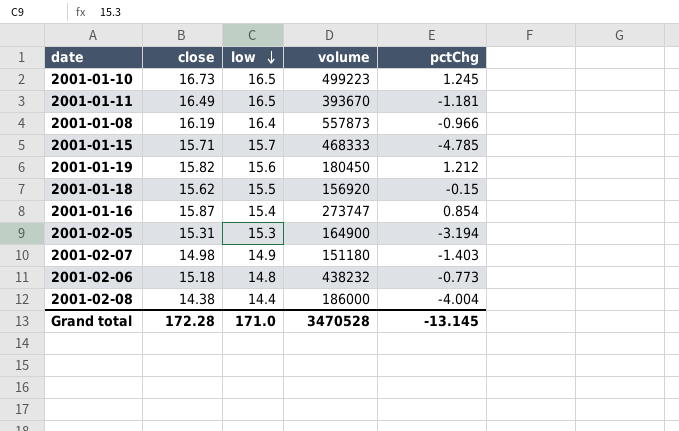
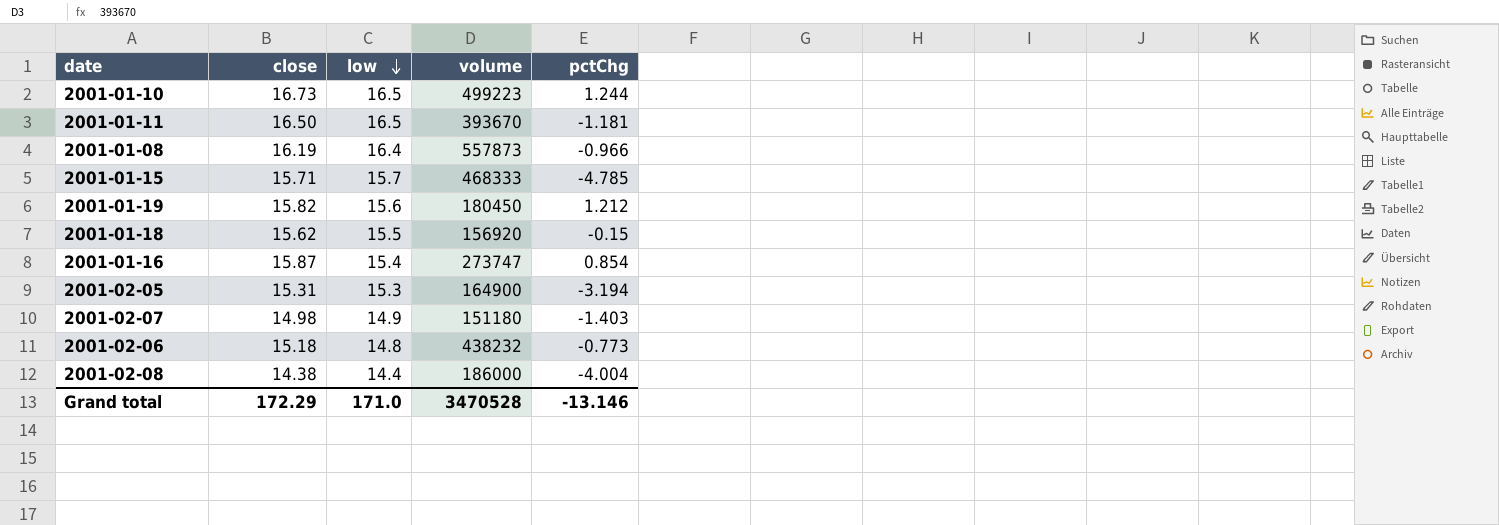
2001-01-10 | pctChg: 1.245 -> 1.244
2001-01-11 | close: 16.49 -> 16.50
Grand total | close: 172.28 -> 172.29
Grand total | pctChg: -13.145 -> -13.146

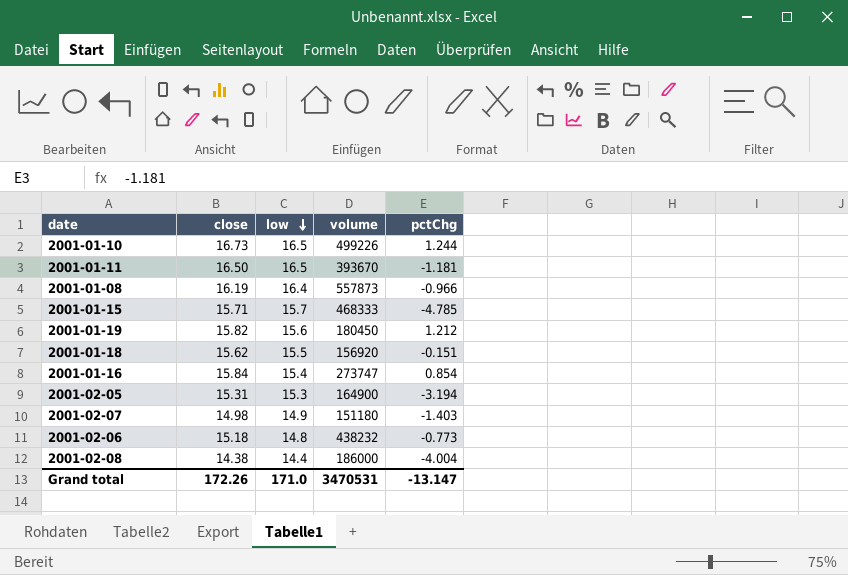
2001-01-10 | volume: 499223 -> 499226
2001-01-18 | pctChg: -0.15 -> -0.151
2001-01-16 | close: 15.87 -> 15.84
Grand total | close: 172.29 -> 172.26
Grand total | volume: 3470528 -> 3470531
Grand total | pctChg: -13.146 -> -13.147

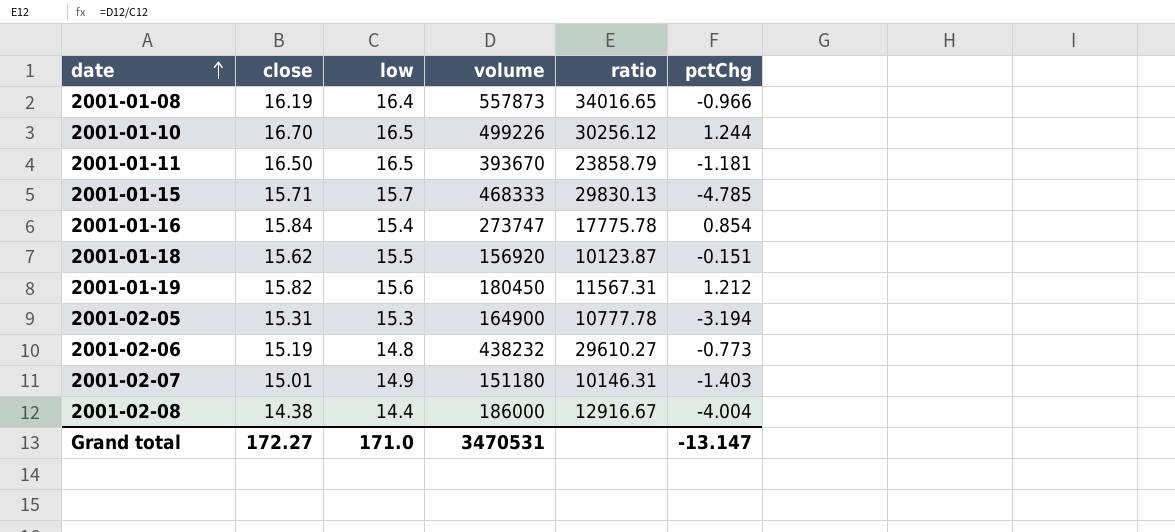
row order: low descending -> date ascending
column ratio | formula: none -> [volume] / [low]
2001-01-10 | close: 16.73 -> 16.70
2001-02-06 | close: 15.18 -> 15.19
2001-02-07 | close: 14.98 -> 15.01
Grand total | close: 172.26 -> 172.27

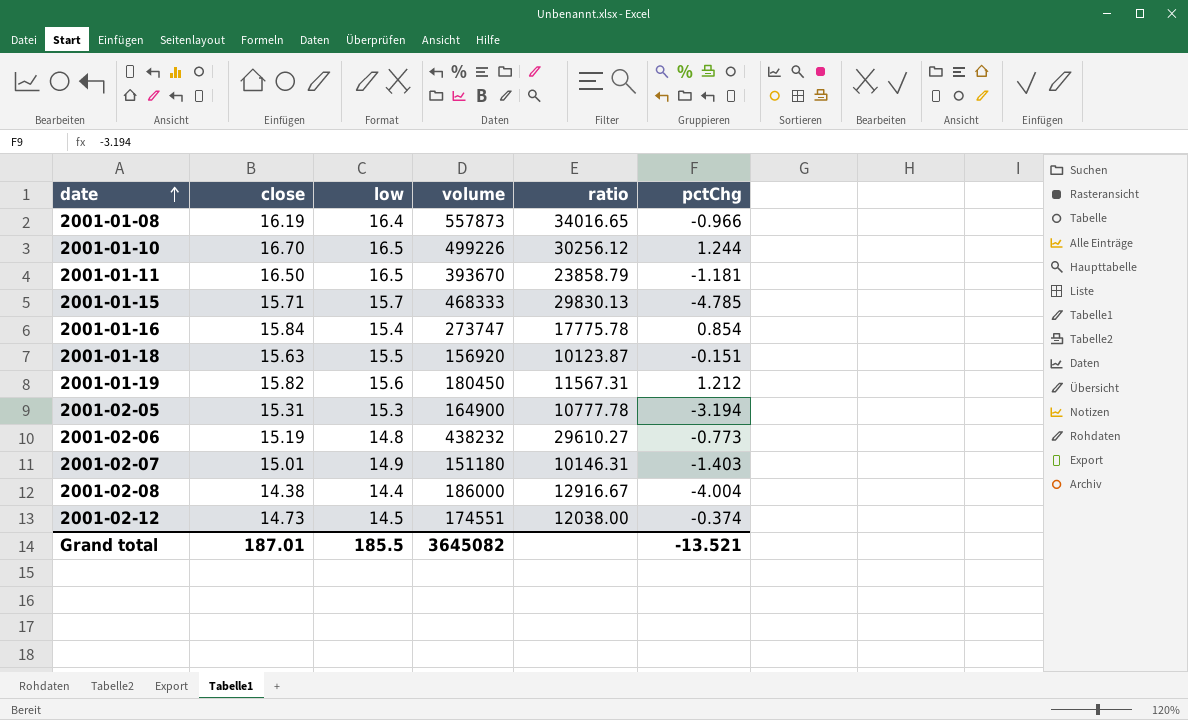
2001-01-18 | close: 15.62 -> 15.63
row 2001-02-12: none -> 14.73 | 14.5 | 174551 | 12038.00 | -0.374
Grand total | close: 172.27 -> 187.01
Grand total | low: 171.0 -> 185.5
Grand total | volume: 3470531 -> 3645082
Grand total | pctChg: -13.147 -> -13.521

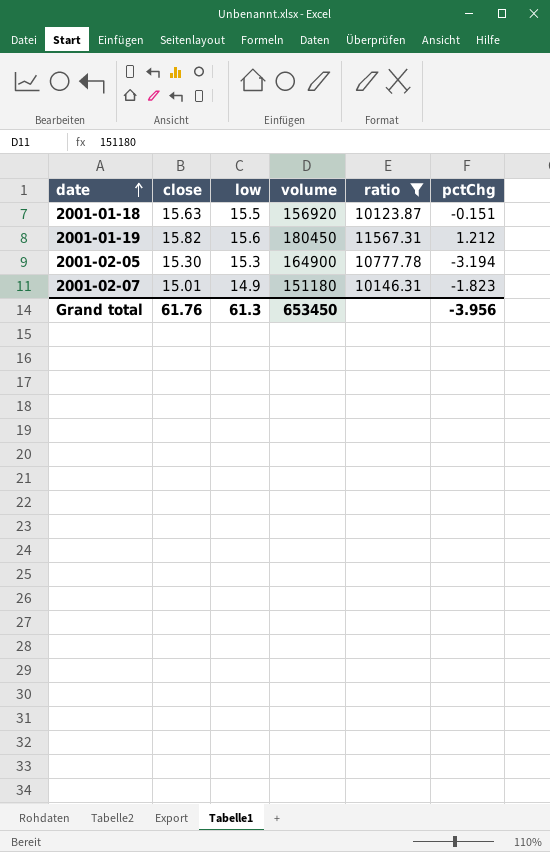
filter: none -> ratio <= 11567.31
2001-02-05 | close: 15.31 -> 15.30
2001-02-07 | pctChg: -1.403 -> -1.823
Grand total | close: 187.01 -> 61.76
Grand total | low: 185.5 -> 61.3
Grand total | volume: 3645082 -> 653450
Grand total | pctChg: -13.521 -> -3.956

